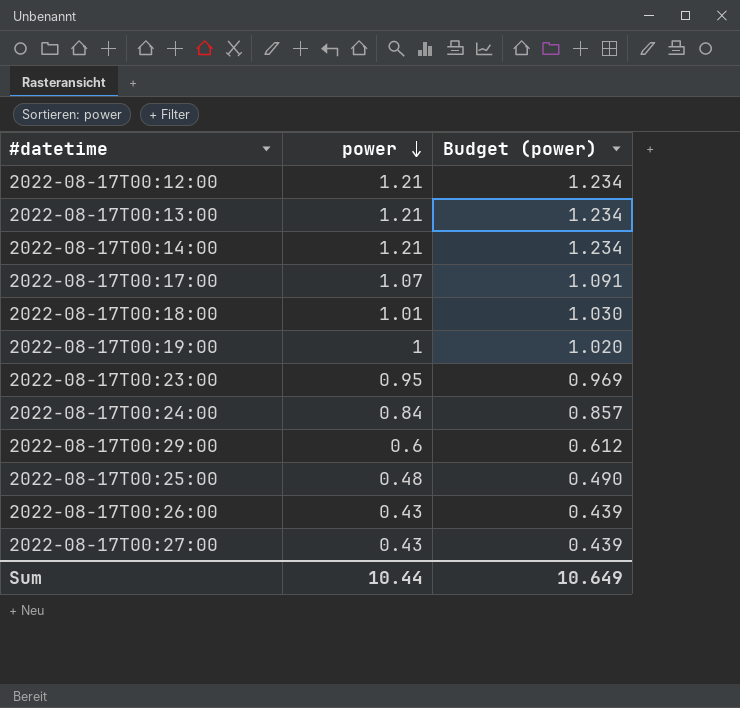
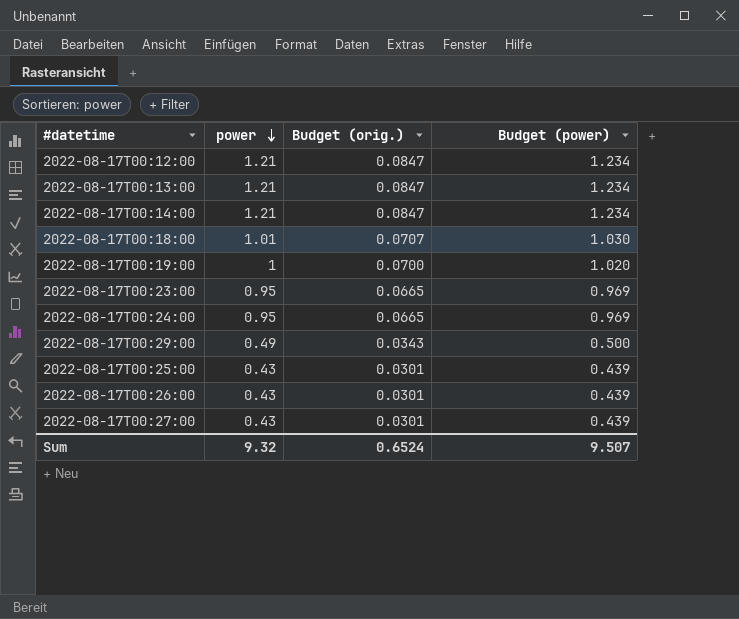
column Budget (orig.) | formula: none -> [power] * 0.07
row 2022-08-17T00:17:00: 1.07 | 1.091 -> none
2022-08-17T00:24:00 | power: 0.84 -> 0.95
2022-08-17T00:24:00 | Budget (power): 0.857 -> 0.969
2022-08-17T00:29:00 | power: 0.6 -> 0.49
2022-08-17T00:29:00 | Budget (power): 0.612 -> 0.500
2022-08-17T00:25:00 | power: 0.48 -> 0.43
2022-08-17T00:25:00 | Budget (power): 0.490 -> 0.439
Sum | power: 10.44 -> 9.32
Sum | Budget (power): 10.649 -> 9.507

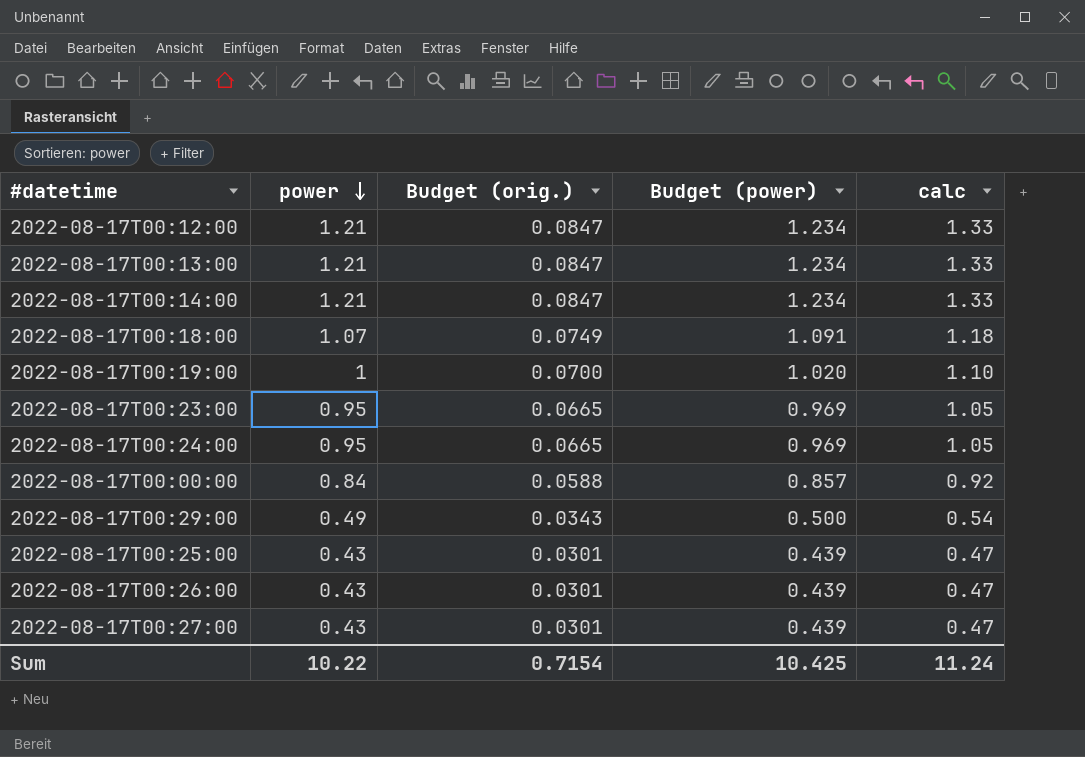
column calc | formula: none -> [power] * 1.1
2022-08-17T00:18:00 | power: 1.01 -> 1.07
2022-08-17T00:18:00 | Budget (orig.): 0.0707 -> 0.0749
2022-08-17T00:18:00 | Budget (power): 1.030 -> 1.091
row 2022-08-17T00:00:00: none -> 0.84 | 0.0588 | 0.857 | 0.92
Sum | power: 9.32 -> 10.22
Sum | Budget (orig.): 0.6524 -> 0.7154
Sum | Budget (power): 9.507 -> 10.425

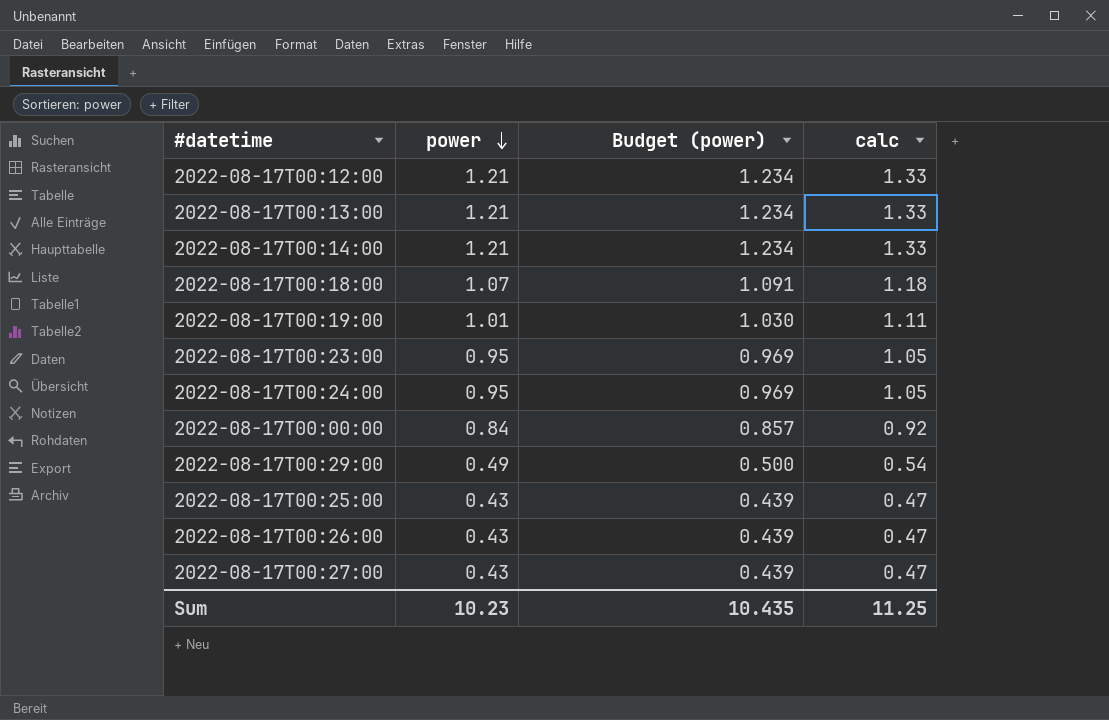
column Budget (orig.) | formula: [power] * 0.07 -> none
2022-08-17T00:19:00 | power: 1 -> 1.01
2022-08-17T00:19:00 | Budget (power): 1.020 -> 1.030
2022-08-17T00:19:00 | calc: 1.10 -> 1.11
Sum | power: 10.22 -> 10.23
Sum | Budget (power): 10.425 -> 10.435
Sum | calc: 11.24 -> 11.25

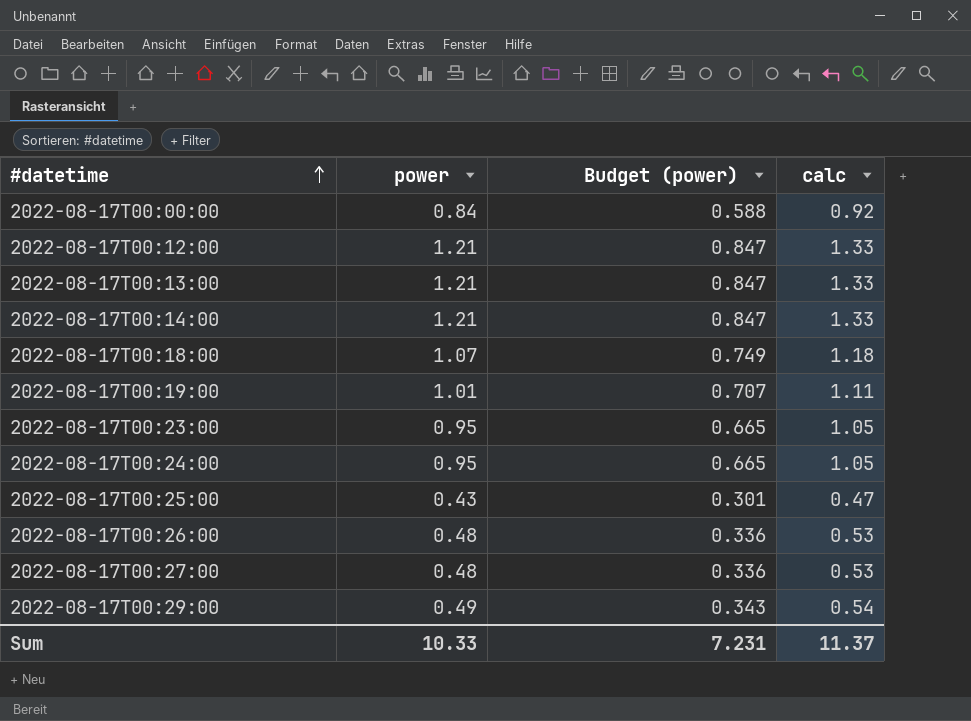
row order: power descending -> #datetime ascending
column Budget (power) | formula: [power] * 1.02 -> [power] * 0.7
2022-08-17T00:26:00 | power: 0.43 -> 0.48
2022-08-17T00:26:00 | calc: 0.47 -> 0.53
2022-08-17T00:27:00 | power: 0.43 -> 0.48
2022-08-17T00:27:00 | calc: 0.47 -> 0.53
Sum | power: 10.23 -> 10.33
Sum | Budget (power): 10.435 -> 7.231
Sum | calc: 11.25 -> 11.37

